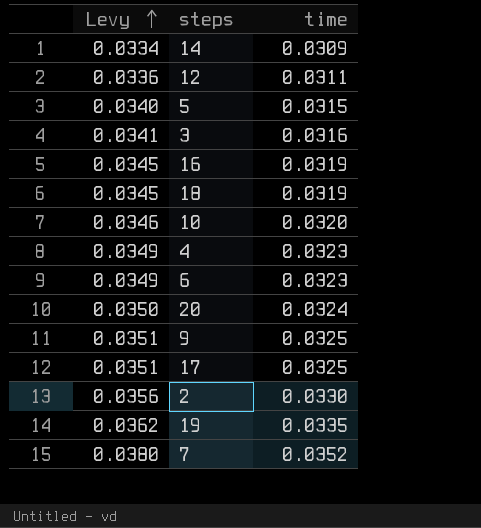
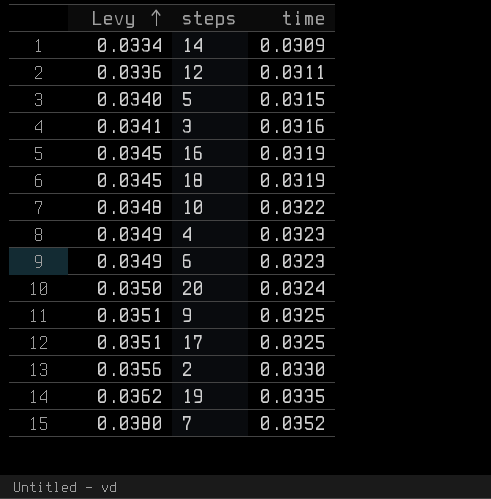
10 | Levy: 0.0346 -> 0.0348
10 | time: 0.0320 -> 0.0322

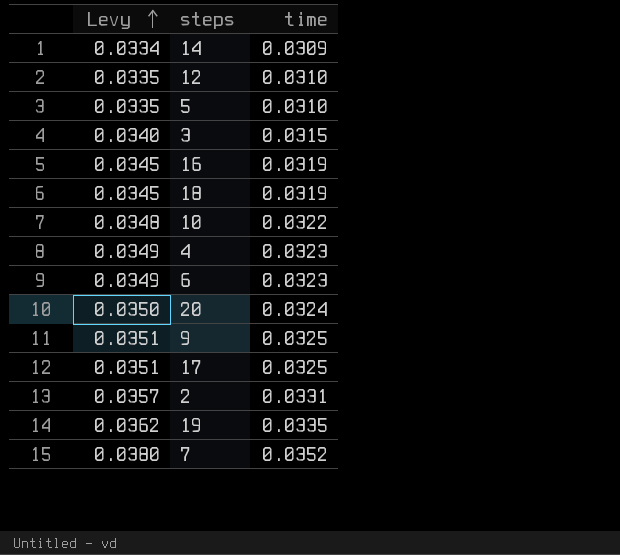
12 | Levy: 0.0336 -> 0.0335
12 | time: 0.0311 -> 0.0310
5 | Levy: 0.0340 -> 0.0335
5 | time: 0.0315 -> 0.0310
3 | Levy: 0.0341 -> 0.0340
3 | time: 0.0316 -> 0.0315
2 | Levy: 0.0356 -> 0.0357
2 | time: 0.0330 -> 0.0331

